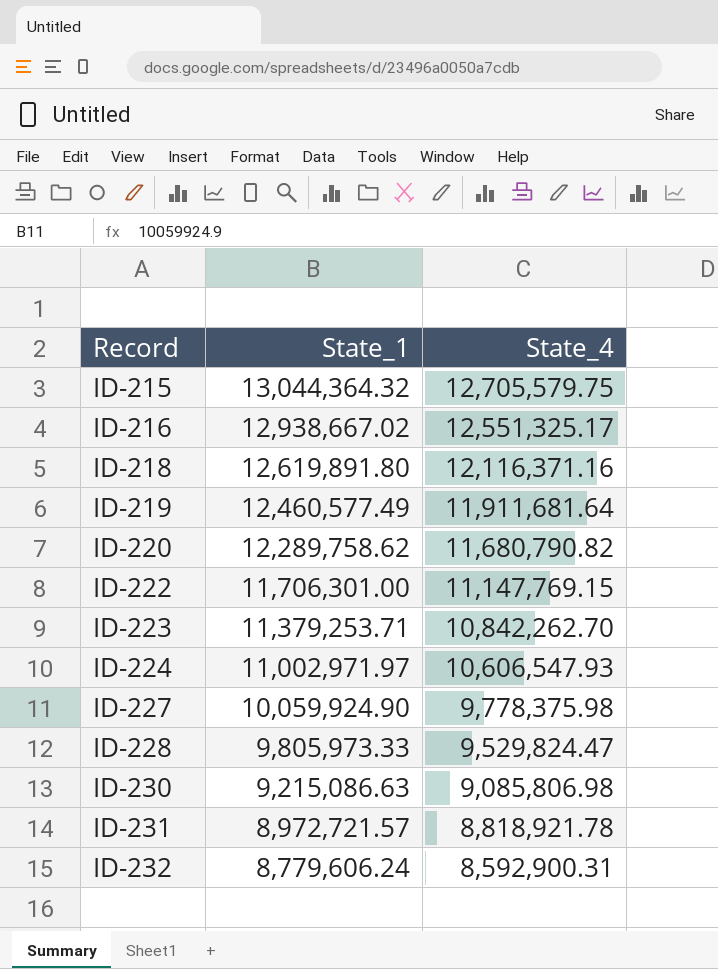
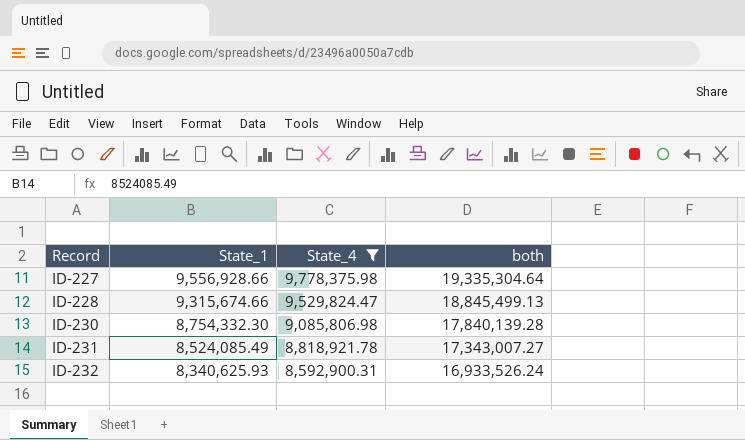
filter: none -> State_4 <= 9,778,375.98
column both | formula: none -> [State_1] + [State_4]
ID-227 | State_1: 10,059,924.90 -> 9,556,928.66
ID-228 | State_1: 9,805,973.33 -> 9,315,674.66
ID-230 | State_1: 9,215,086.63 -> 8,754,332.30
ID-231 | State_1: 8,972,721.57 -> 8,524,085.49
ID-232 | State_1: 8,779,606.24 -> 8,340,625.93

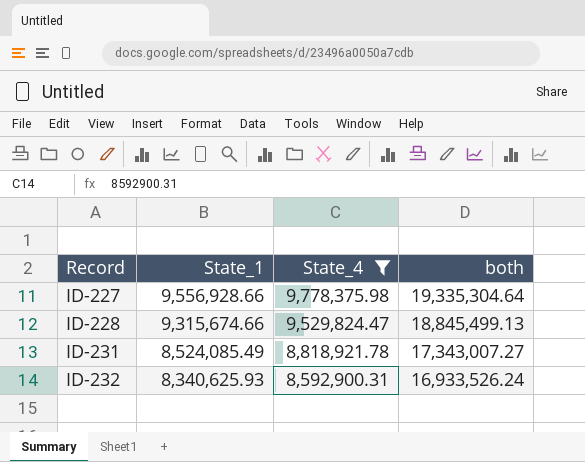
row ID-230: 8,754,332.30 | 9,085,806.98 | 17,840,139.28 -> none

